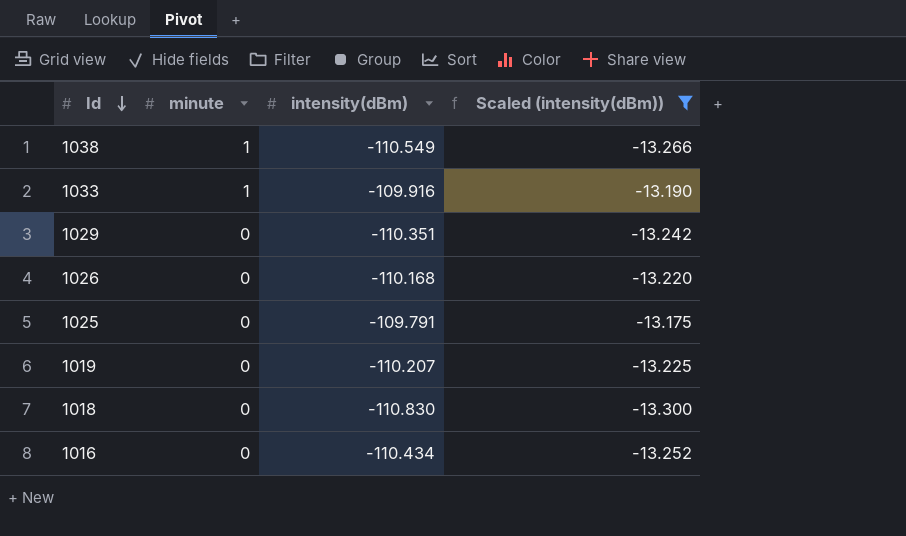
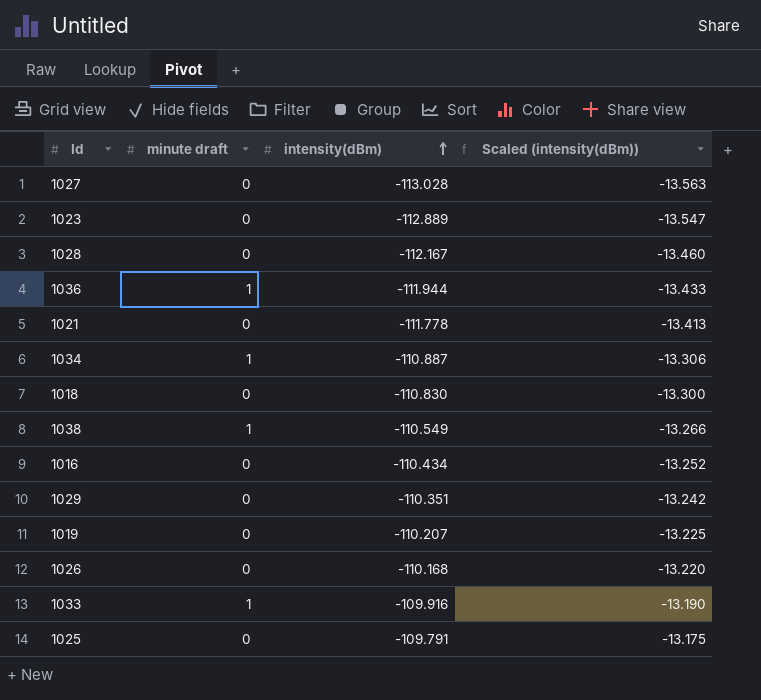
filter: Scaled (intensity(dBm)) >= -13.300 -> none
row order: Id descending -> intensity(dBm) ascending
column name: minute -> minute draft

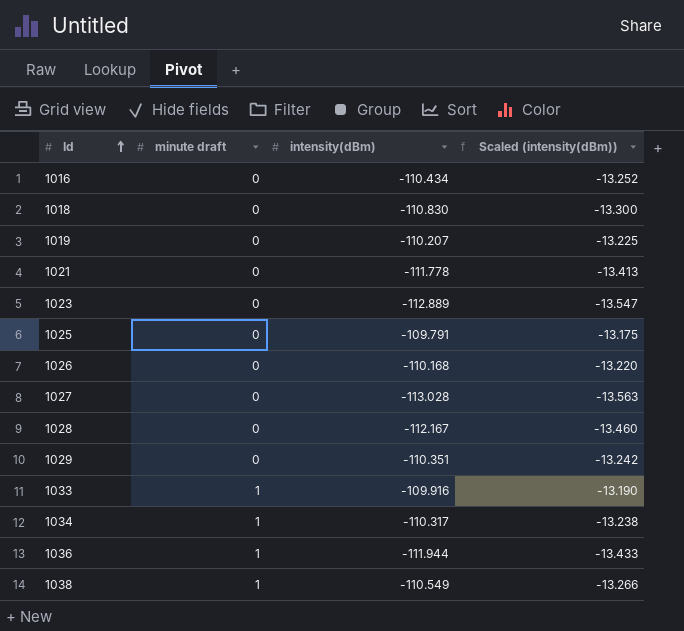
row order: intensity(dBm) ascending -> Id ascending
1034 | intensity(dBm): -110.887 -> -110.317
1034 | Scaled (intensity(dBm)): -13.306 -> -13.238

